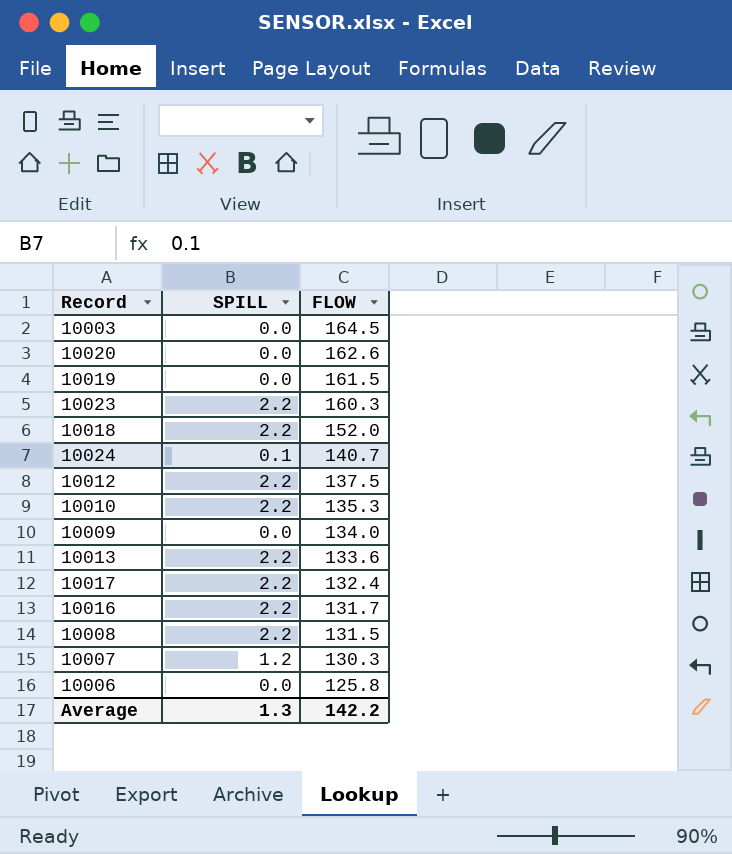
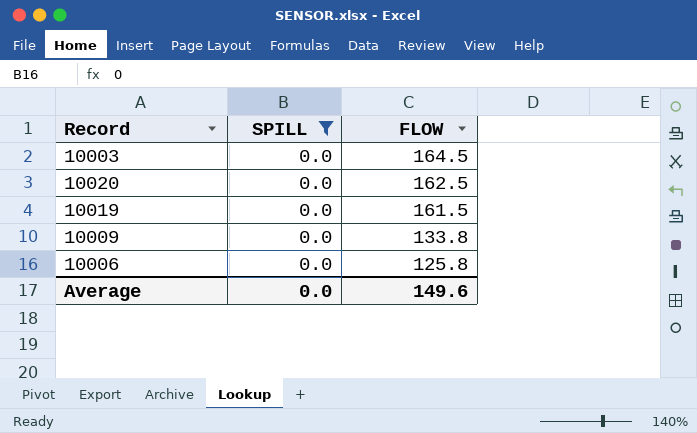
filter: none -> SPILL = 0.0
10020 | FLOW: 162.6 -> 162.5
10009 | FLOW: 134.0 -> 133.8
Average | SPILL: 1.3 -> 0.0
Average | FLOW: 142.2 -> 149.6

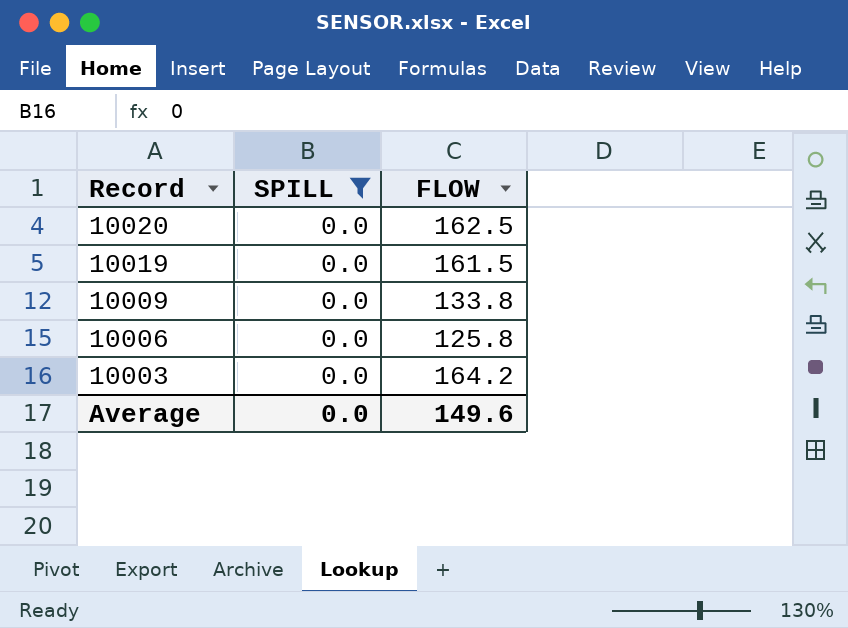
row order: FLOW descending -> Record descending
10003 | FLOW: 164.5 -> 164.2

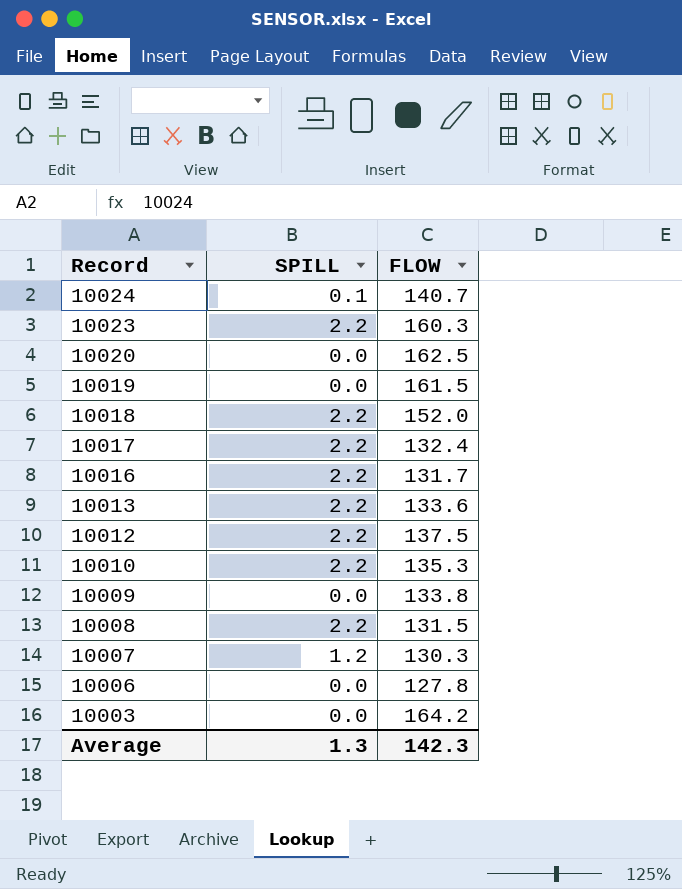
filter: SPILL = 0.0 -> none
10006 | FLOW: 125.8 -> 127.8
Average | SPILL: 0.0 -> 1.3
Average | FLOW: 149.6 -> 142.3

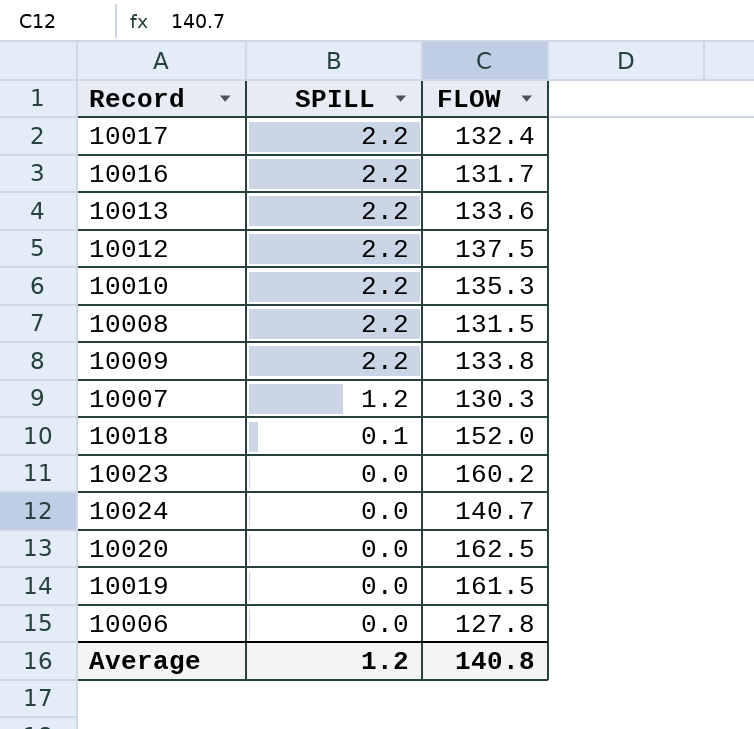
row order: Record descending -> SPILL descending
row 10003: 0.0 | 164.2 -> none
10009 | SPILL: 0.0 -> 2.2
10018 | SPILL: 2.2 -> 0.1
10023 | SPILL: 2.2 -> 0.0
10023 | FLOW: 160.3 -> 160.2
10024 | SPILL: 0.1 -> 0.0
Average | SPILL: 1.3 -> 1.2
Average | FLOW: 142.3 -> 140.8

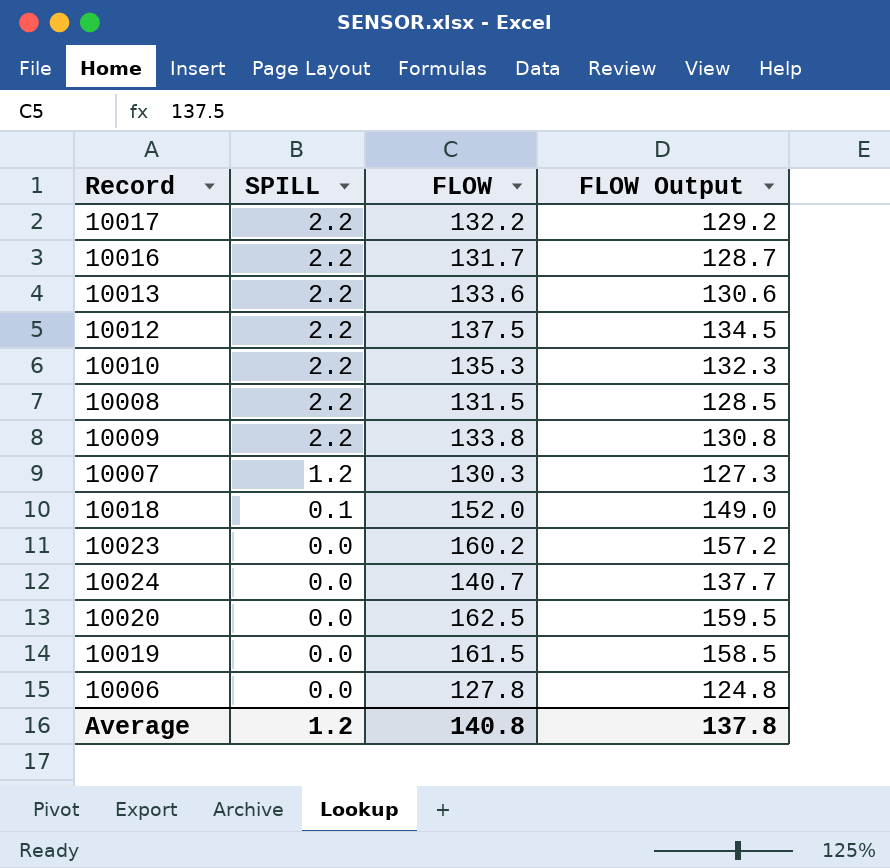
column FLOW Output | formula: none -> [FLOW] - 3
10017 | FLOW: 132.4 -> 132.2

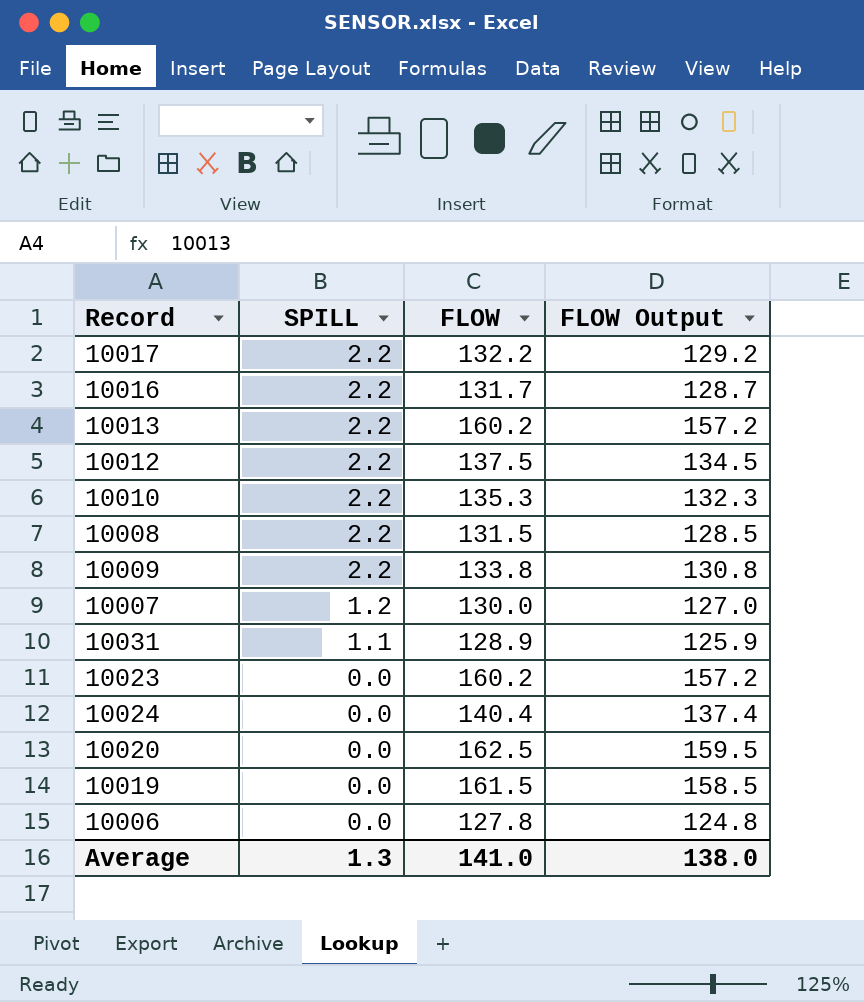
row 10018: 0.1 | 152.0 | 149.0 -> none
10013 | FLOW: 133.6 -> 160.2
10013 | FLOW Output: 130.6 -> 157.2
10007 | FLOW: 130.3 -> 130.0
10007 | FLOW Output: 127.3 -> 127.0
row 10031: none -> 1.1 | 128.9 | 125.9
10024 | FLOW: 140.7 -> 140.4
10024 | FLOW Output: 137.7 -> 137.4
Average | SPILL: 1.2 -> 1.3
Average | FLOW: 140.8 -> 141.0
Average | FLOW Output: 137.8 -> 138.0

